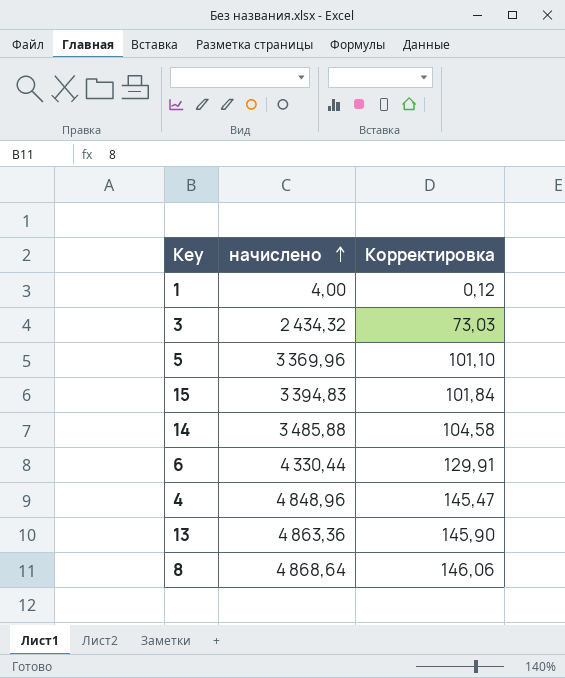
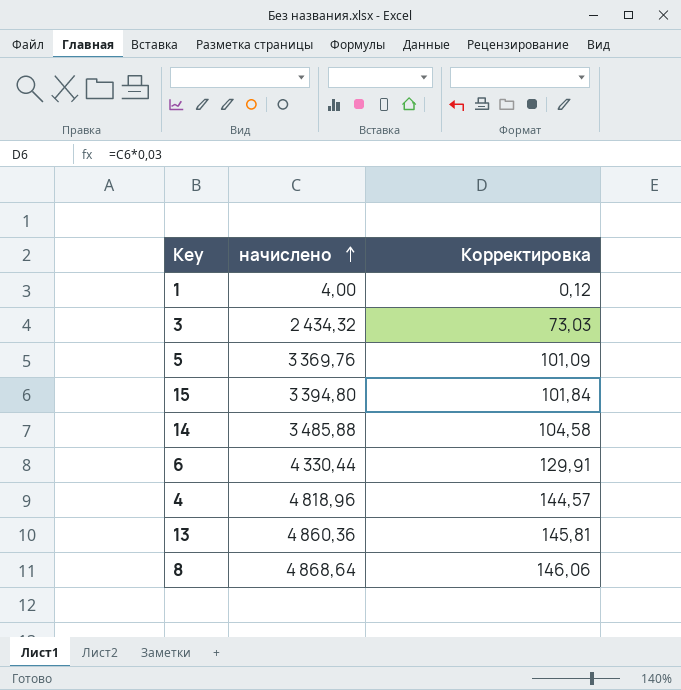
5 | начислено: 3 369,96 -> 3 369,76
5 | Корректировка: 101,10 -> 101,09
15 | начислено: 3 394,83 -> 3 394,80
4 | начислено: 4 848,96 -> 4 818,96
4 | Корректировка: 145,47 -> 144,57
13 | начислено: 4 863,36 -> 4 860,36
13 | Корректировка: 145,90 -> 145,81

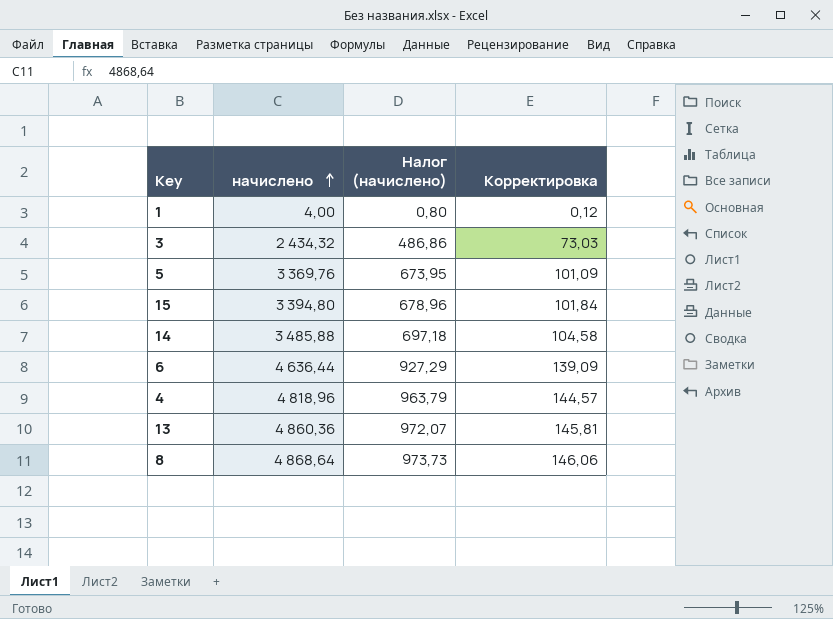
column Налог (начислено) | formula: none -> [начислено] * 0,2
6 | начислено: 4 330,44 -> 4 636,44
6 | Корректировка: 129,91 -> 139,09

